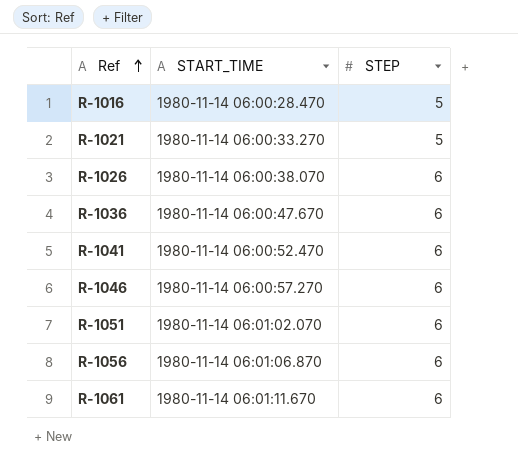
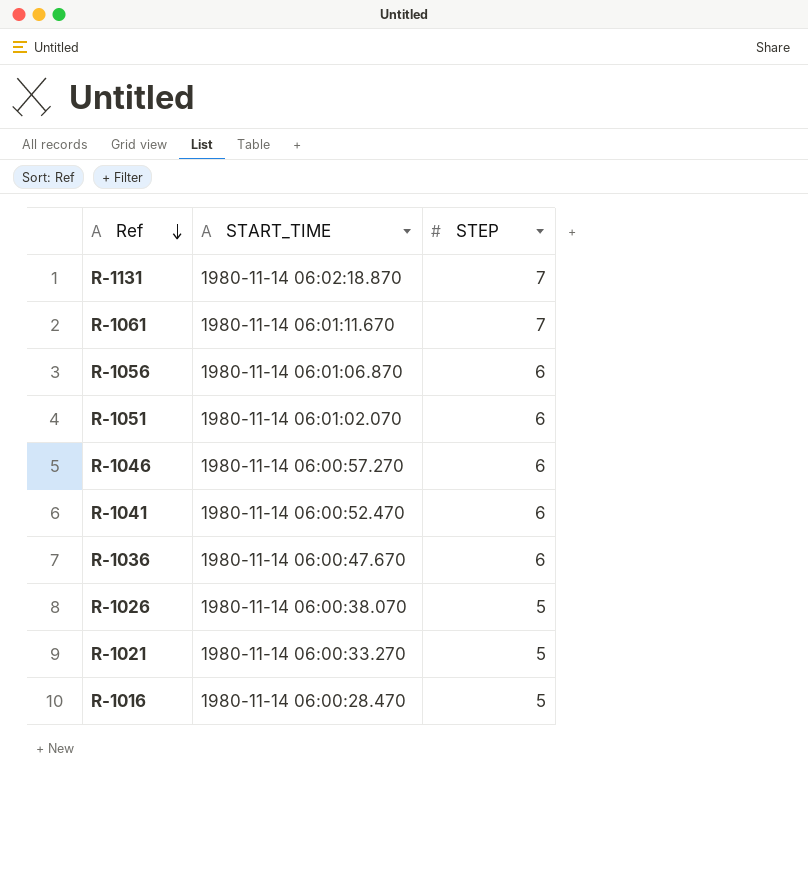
row order: Ref ascending -> Ref descending
row R-1131: none -> 1980-11-14 06:02:18.870 | 7
R-1061 | STEP: 6 -> 7
R-1026 | STEP: 6 -> 5

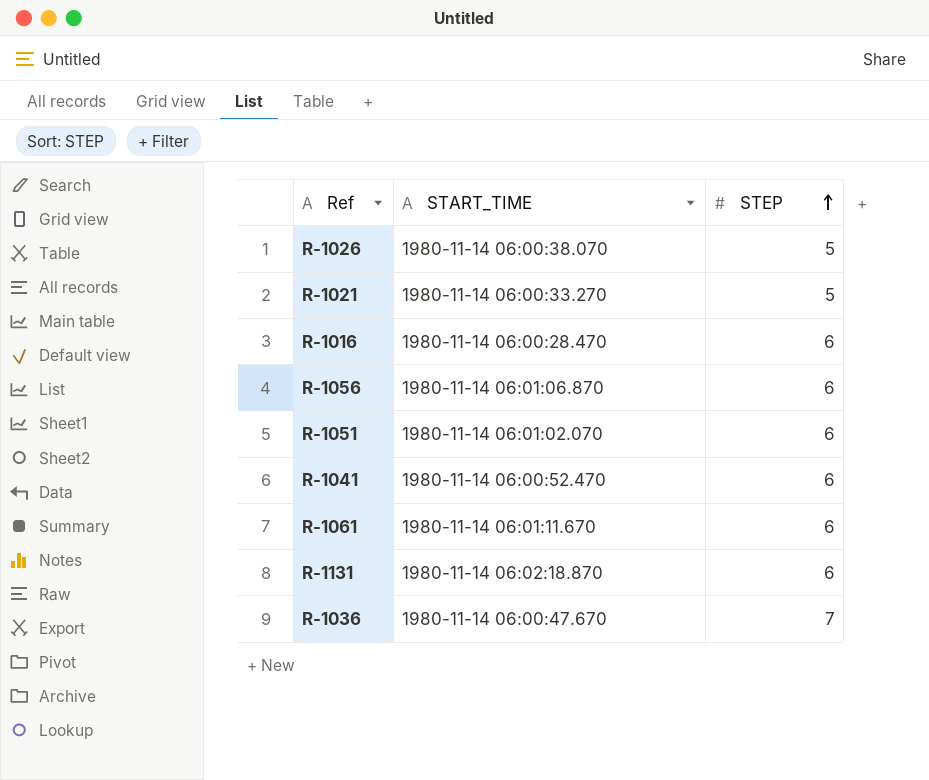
row order: Ref descending -> STEP ascending
row R-1046: 1980-11-14 06:00:57.270 | 6 -> none
R-1016 | STEP: 5 -> 6
R-1061 | STEP: 7 -> 6
R-1131 | STEP: 7 -> 6
R-1036 | STEP: 6 -> 7

